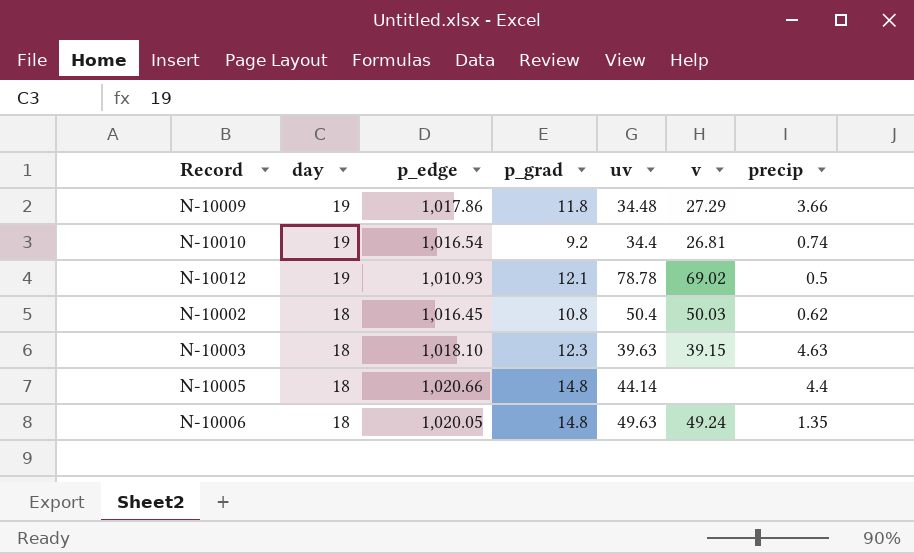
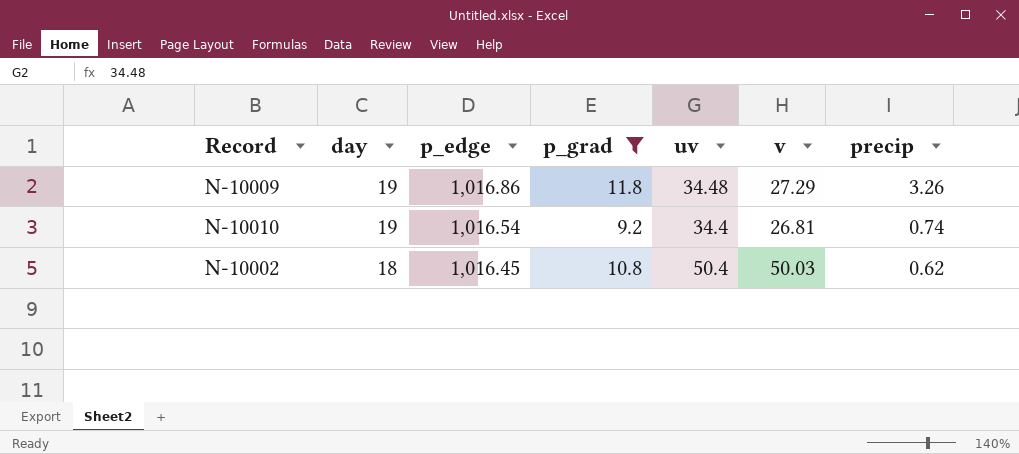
filter: none -> p_grad <= 11.8
N-10009 | p_edge: 1,017.86 -> 1,016.86
N-10009 | precip: 3.66 -> 3.26

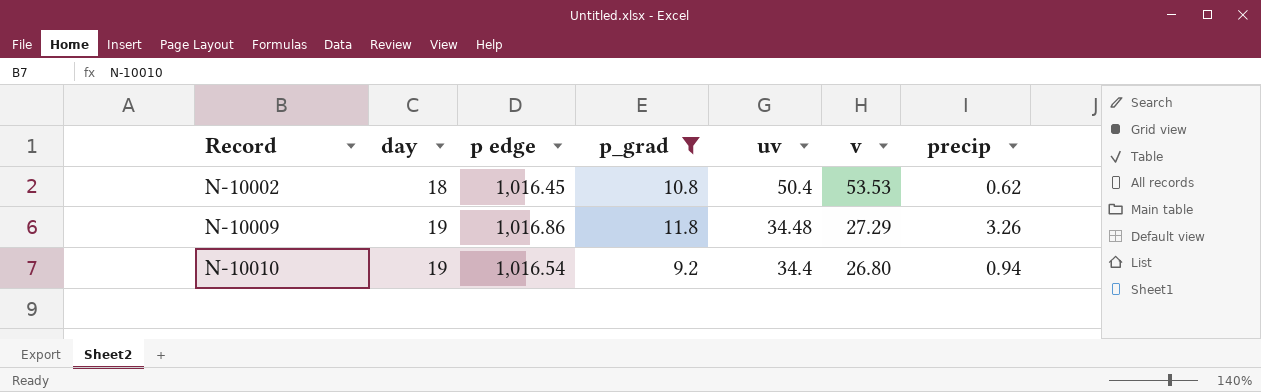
row order: day descending -> Record ascending
column name: p_edge -> p edge
N-10002 | v: 50.03 -> 53.53
N-10010 | v: 26.81 -> 26.80
N-10010 | precip: 0.74 -> 0.94

